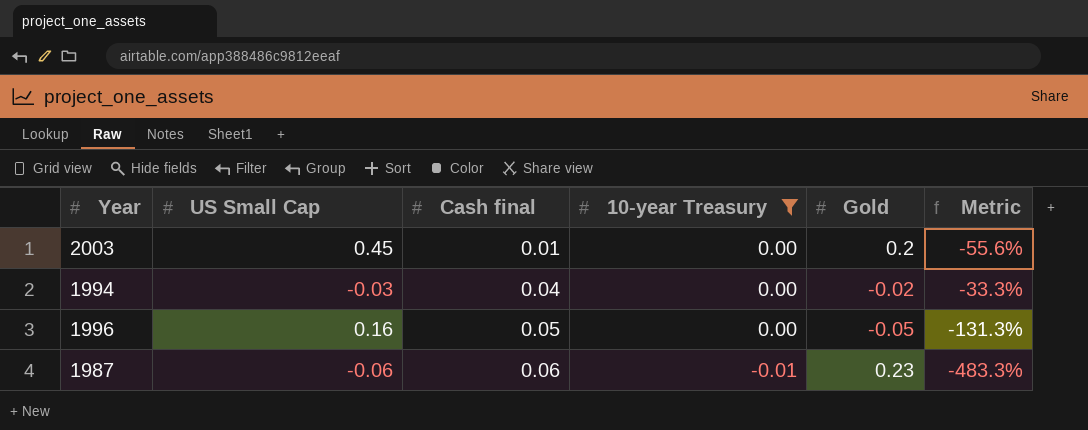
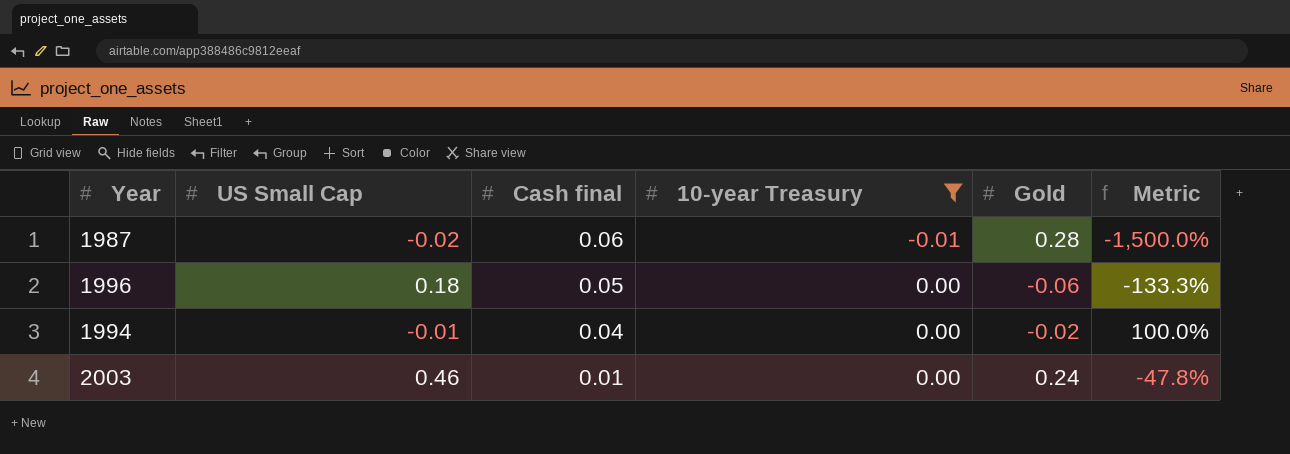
row order: Cash final ascending -> Cash final descending
1987 | US Small Cap: -0.06 -> -0.02
1987 | Gold: 0.23 -> 0.28
1987 | Metric: -483.3% -> -1,500.0%
1996 | US Small Cap: 0.16 -> 0.18
1996 | Gold: -0.05 -> -0.06
1996 | Metric: -131.3% -> -133.3%
1994 | US Small Cap: -0.03 -> -0.01
1994 | Metric: -33.3% -> 100.0%
2003 | US Small Cap: 0.45 -> 0.46
2003 | Gold: 0.2 -> 0.24
2003 | Metric: -55.6% -> -47.8%

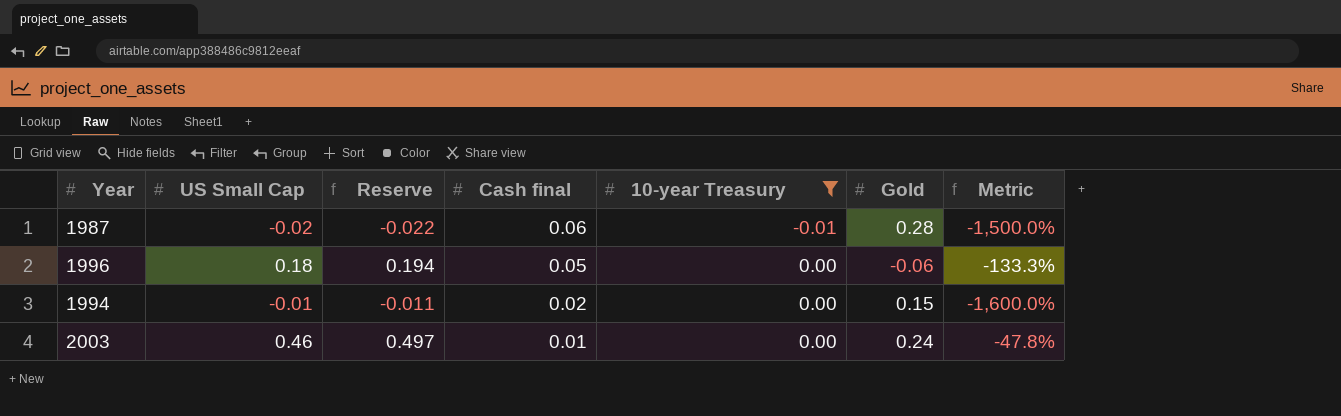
column Reserve | formula: none -> [US Small Cap] * 1.08
1994 | Cash final: 0.04 -> 0.02
1994 | Gold: -0.02 -> 0.15
1994 | Metric: 100.0% -> -1,600.0%

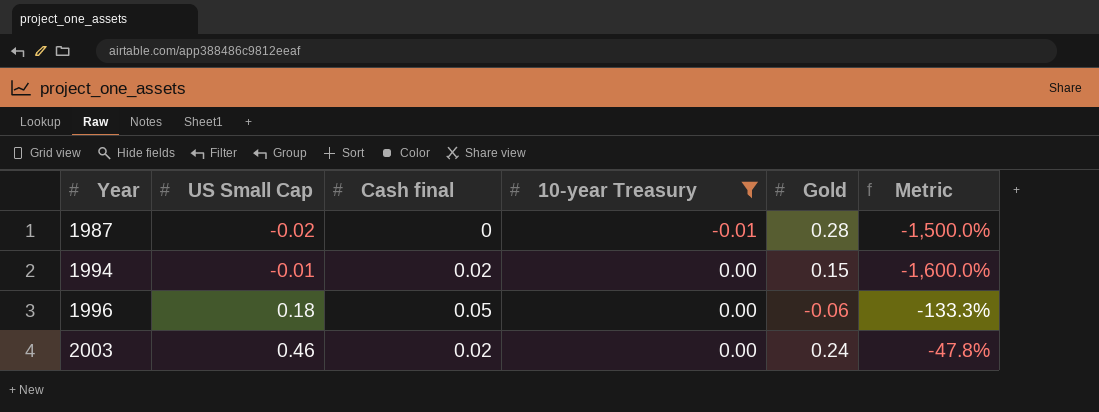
row order: Cash final descending -> Year ascending
column Reserve | formula: [US Small Cap] * 1.08 -> none
1987 | Cash final: 0.06 -> 0
2003 | Cash final: 0.01 -> 0.02

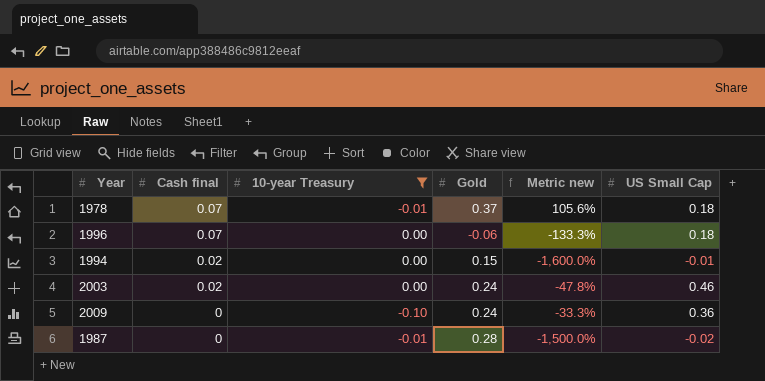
row order: Year ascending -> Cash final descending
column name: Metric -> Metric new
column US Small Cap | position: 2 -> 6
row 1978: none -> 0.07 | -0.01 | 0.37 | 105.6% | 0.18
1996 | Cash final: 0.05 -> 0.07
row 2009: none -> 0 | -0.10 | 0.24 | -33.3% | 0.36

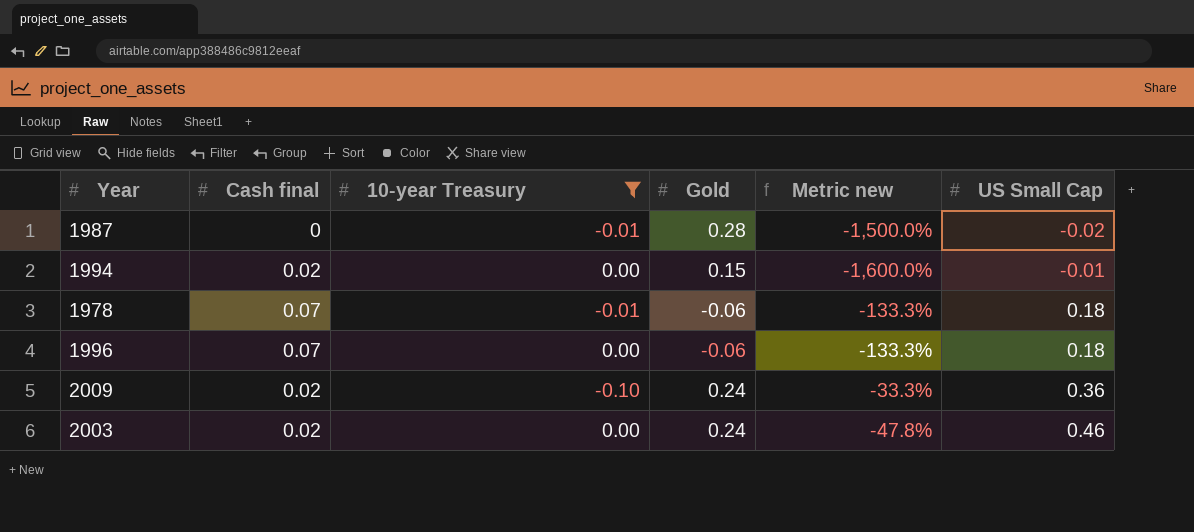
row order: Cash final descending -> US Small Cap ascending
1978 | Gold: 0.37 -> -0.06
1978 | Metric new: 105.6% -> -133.3%
2009 | Cash final: 0 -> 0.02

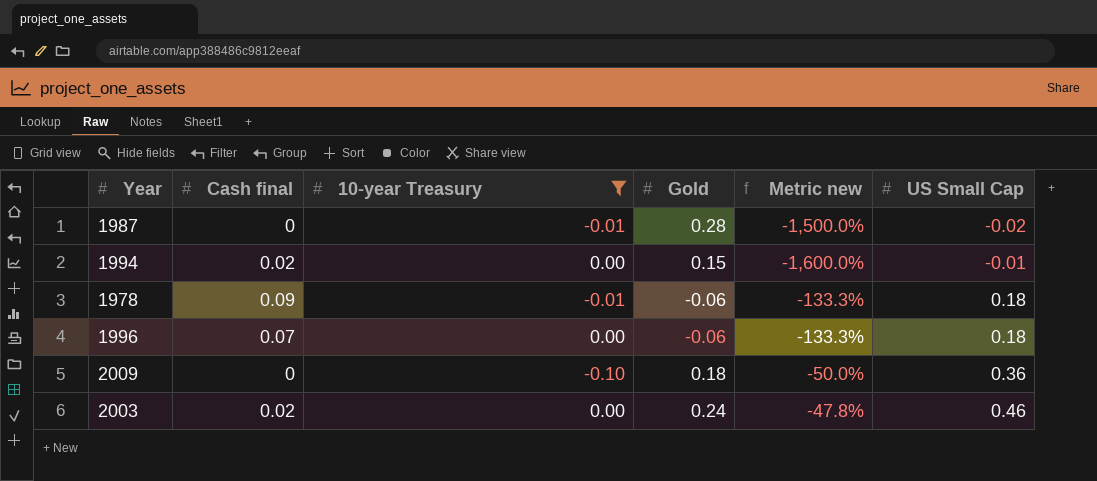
1978 | Cash final: 0.07 -> 0.09
2009 | Cash final: 0.02 -> 0
2009 | Gold: 0.24 -> 0.18
2009 | Metric new: -33.3% -> -50.0%

